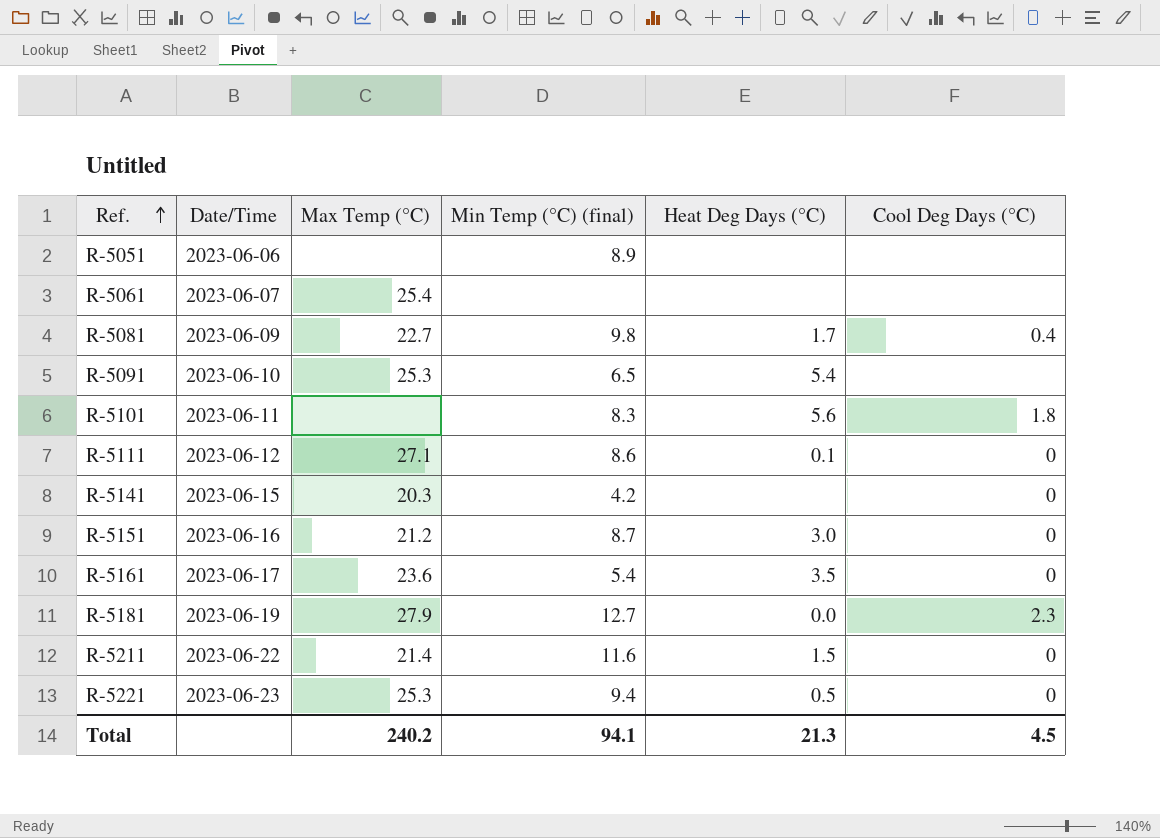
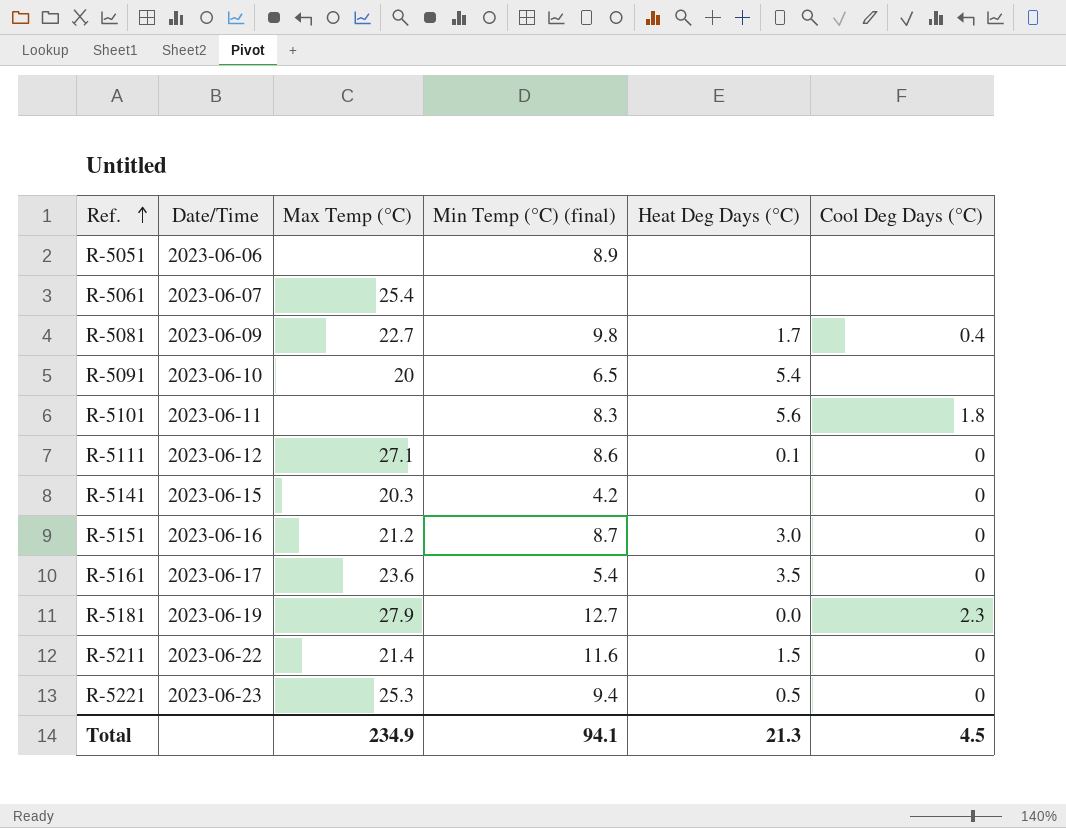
R-5091 | Max Temp (°C): 25.3 -> 20
Total | Max Temp (°C): 240.2 -> 234.9

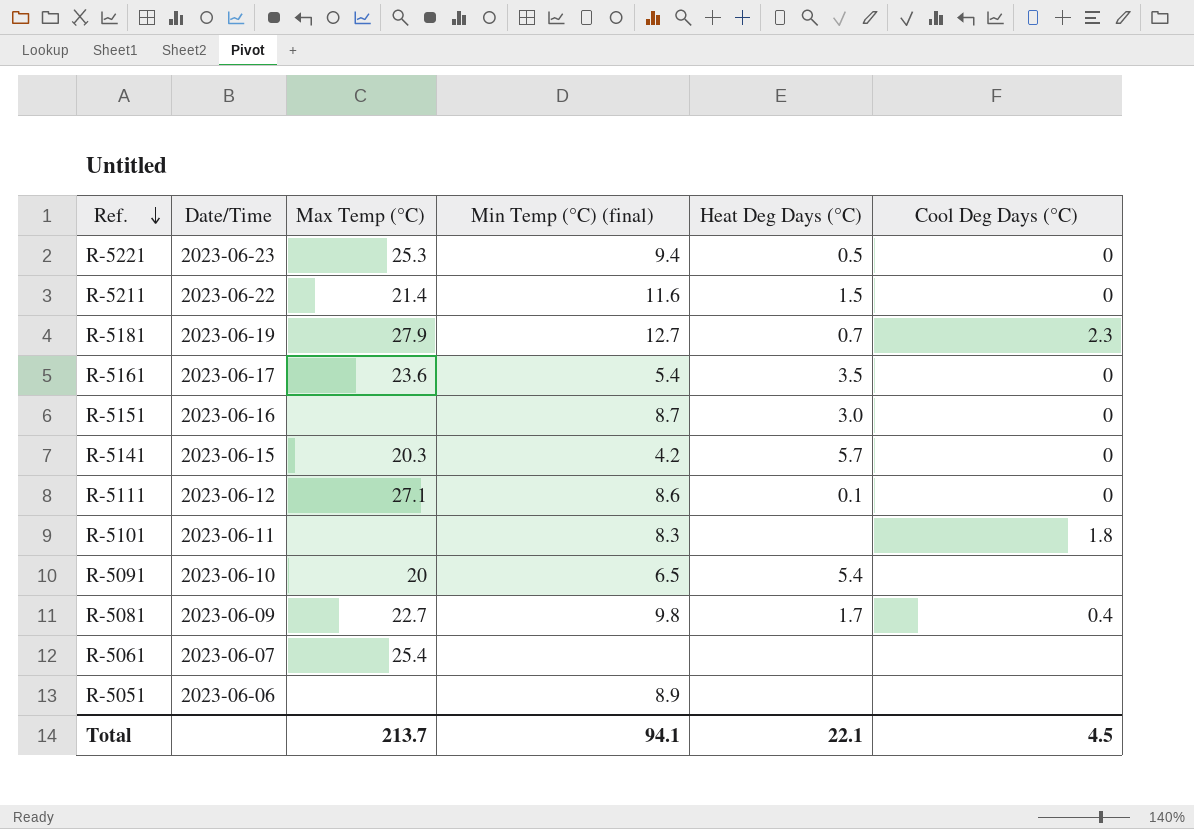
row order: Ref. ascending -> Ref. descending
R-5181 | Heat Deg Days (°C): 0.0 -> 0.7
R-5151 | Max Temp (°C): 21.2 -> none
R-5141 | Heat Deg Days (°C): none -> 5.7
R-5101 | Heat Deg Days (°C): 5.6 -> none
Total | Max Temp (°C): 234.9 -> 213.7
Total | Heat Deg Days (°C): 21.3 -> 22.1

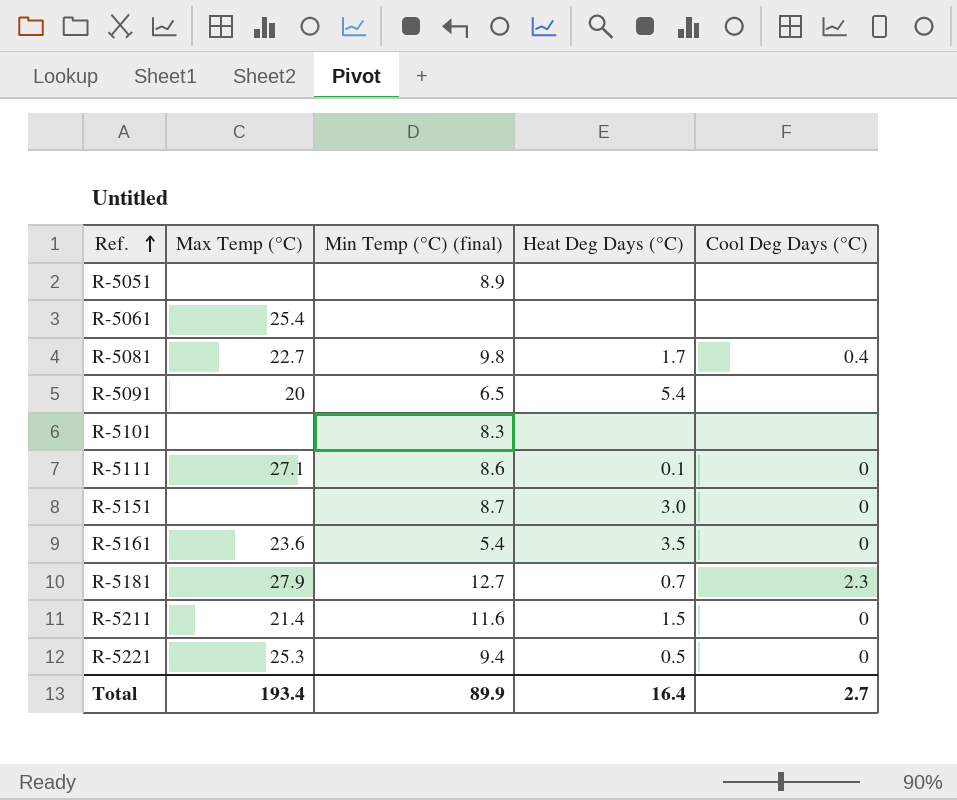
row order: Ref. descending -> Ref. ascending
column Date/Time | position: 2 -> none
row R-5141: 2023-06-15 | 20.3 | 4.2 | 5.7 | 0 -> none
R-5101 | Cool Deg Days (°C): 1.8 -> none
Total | Max Temp (°C): 213.7 -> 193.4
Total | Min Temp (°C) (final): 94.1 -> 89.9
Total | Heat Deg Days (°C): 22.1 -> 16.4
Total | Cool Deg Days (°C): 4.5 -> 2.7

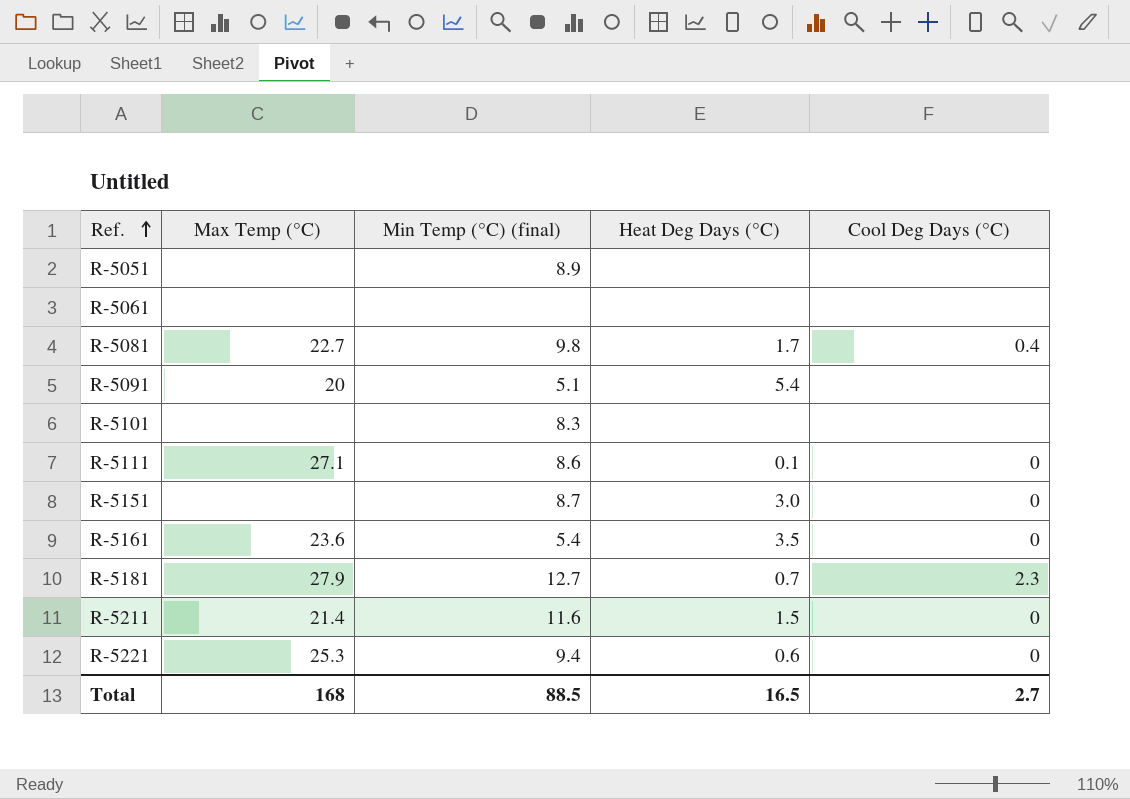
R-5061 | Max Temp (°C): 25.4 -> none
R-5091 | Min Temp (°C) (final): 6.5 -> 5.1
R-5221 | Heat Deg Days (°C): 0.5 -> 0.6
Total | Max Temp (°C): 193.4 -> 168
Total | Min Temp (°C) (final): 89.9 -> 88.5
Total | Heat Deg Days (°C): 16.4 -> 16.5

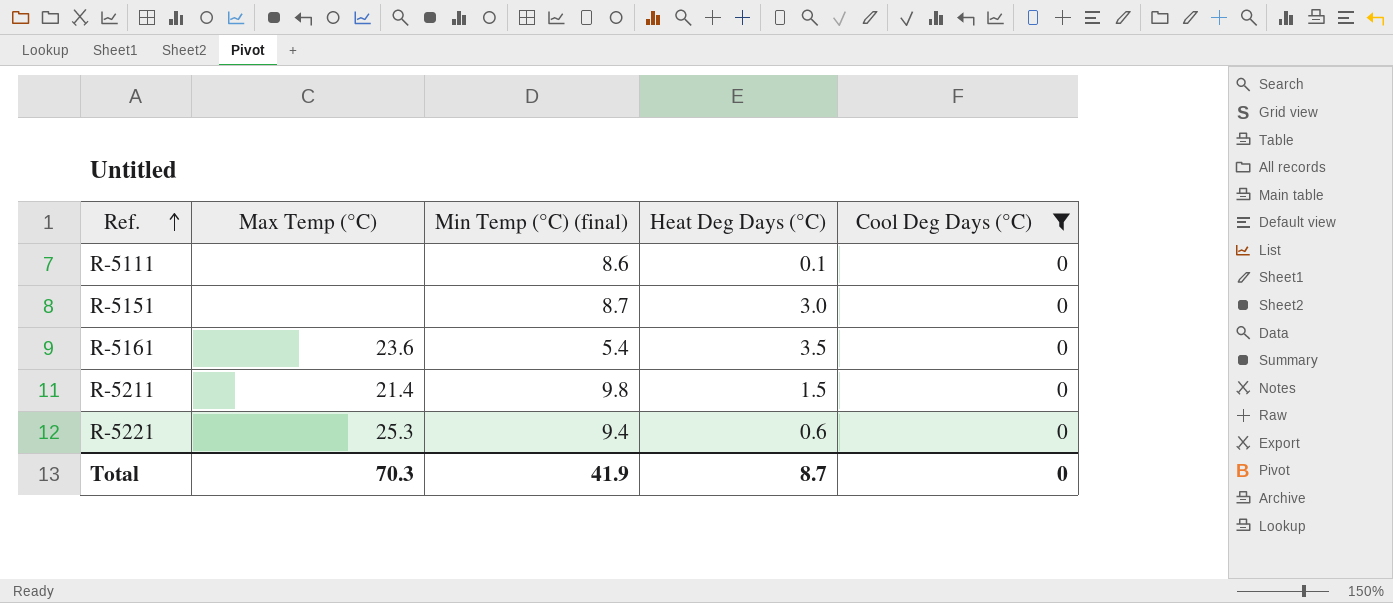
filter: none -> Cool Deg Days (°C) = 0
R-5111 | Max Temp (°C): 27.1 -> none
R-5211 | Min Temp (°C) (final): 11.6 -> 9.8
Total | Max Temp (°C): 168 -> 70.3
Total | Min Temp (°C) (final): 88.5 -> 41.9
Total | Heat Deg Days (°C): 16.5 -> 8.7
Total | Cool Deg Days (°C): 2.7 -> 0

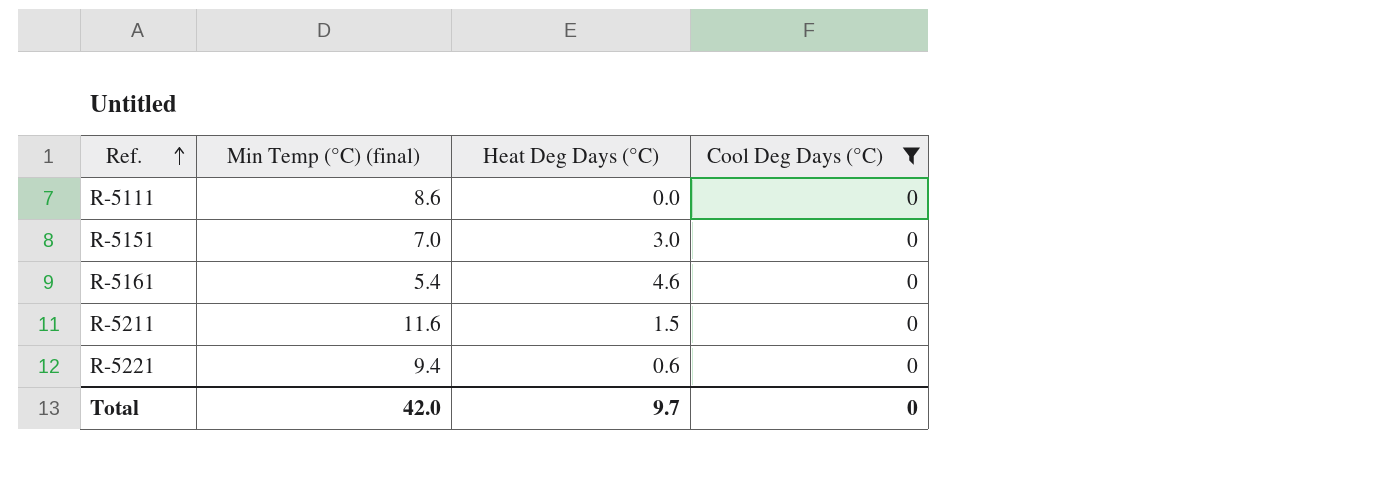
column Max Temp (°C) | position: 2 -> none
R-5111 | Heat Deg Days (°C): 0.1 -> 0.0
R-5151 | Min Temp (°C) (final): 8.7 -> 7.0
R-5161 | Heat Deg Days (°C): 3.5 -> 4.6
R-5211 | Min Temp (°C) (final): 9.8 -> 11.6
Total | Min Temp (°C) (final): 41.9 -> 42.0
Total | Heat Deg Days (°C): 8.7 -> 9.7

